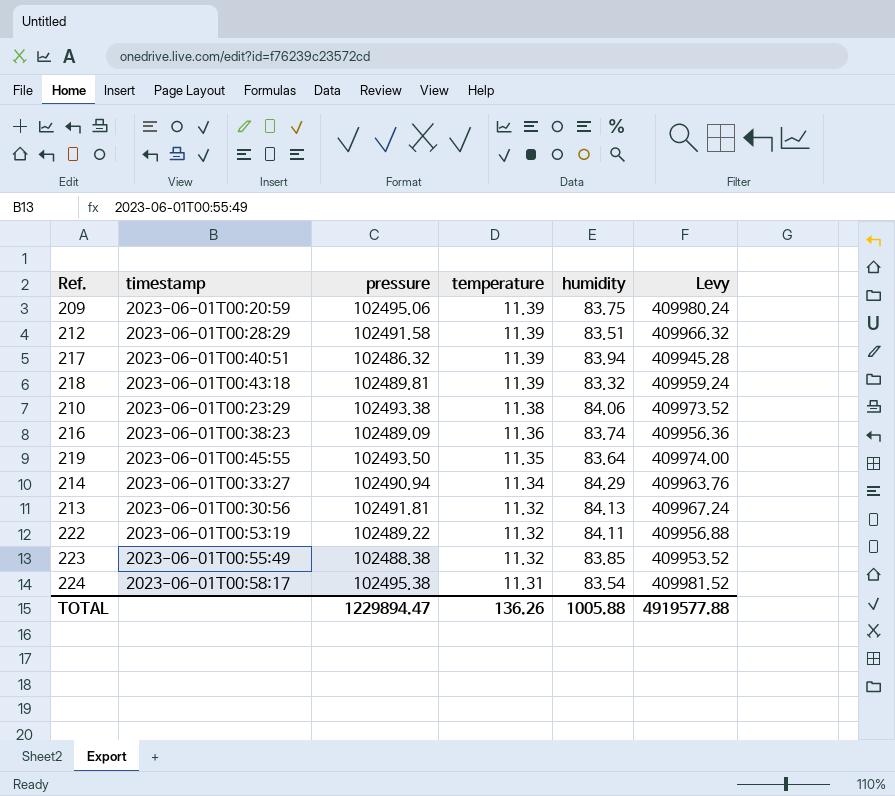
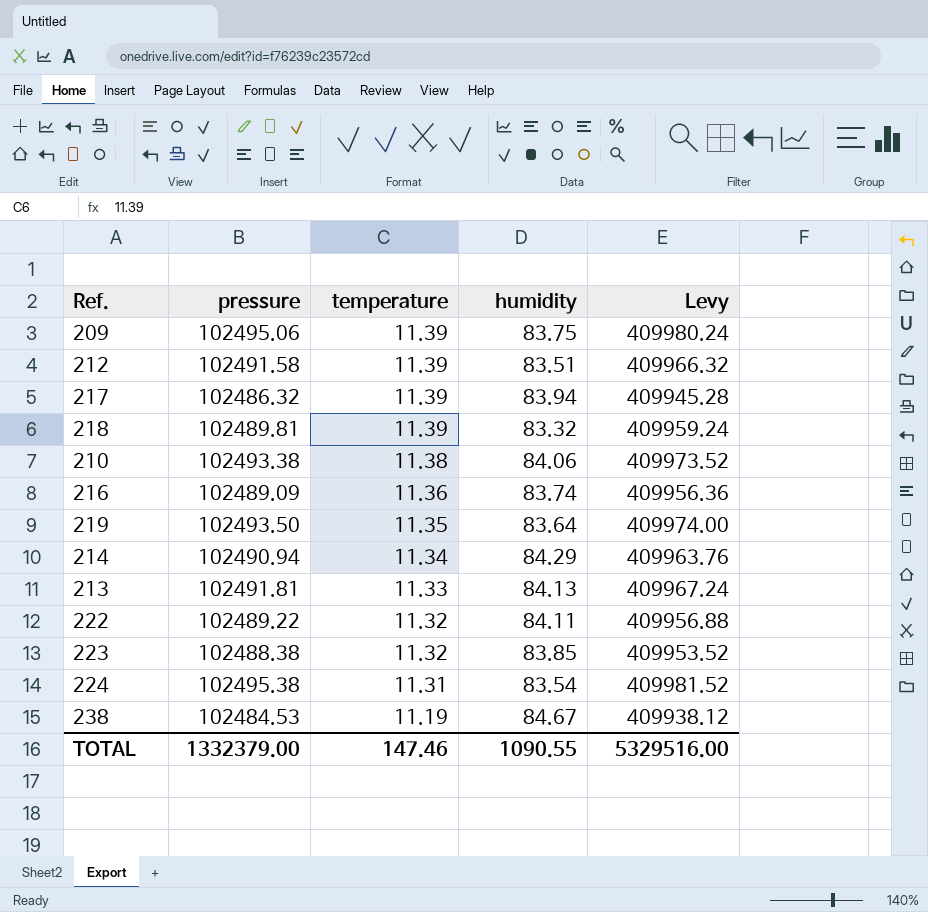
column timestamp | position: 2 -> none
213 | temperature: 11.32 -> 11.33
row 238: none -> 102484.53 | 11.19 | 84.67 | 409938.12
TOTAL | pressure: 1229894.47 -> 1332379.00
TOTAL | temperature: 136.26 -> 147.46
TOTAL | humidity: 1005.88 -> 1090.55
TOTAL | Levy: 4919577.88 -> 5329516.00

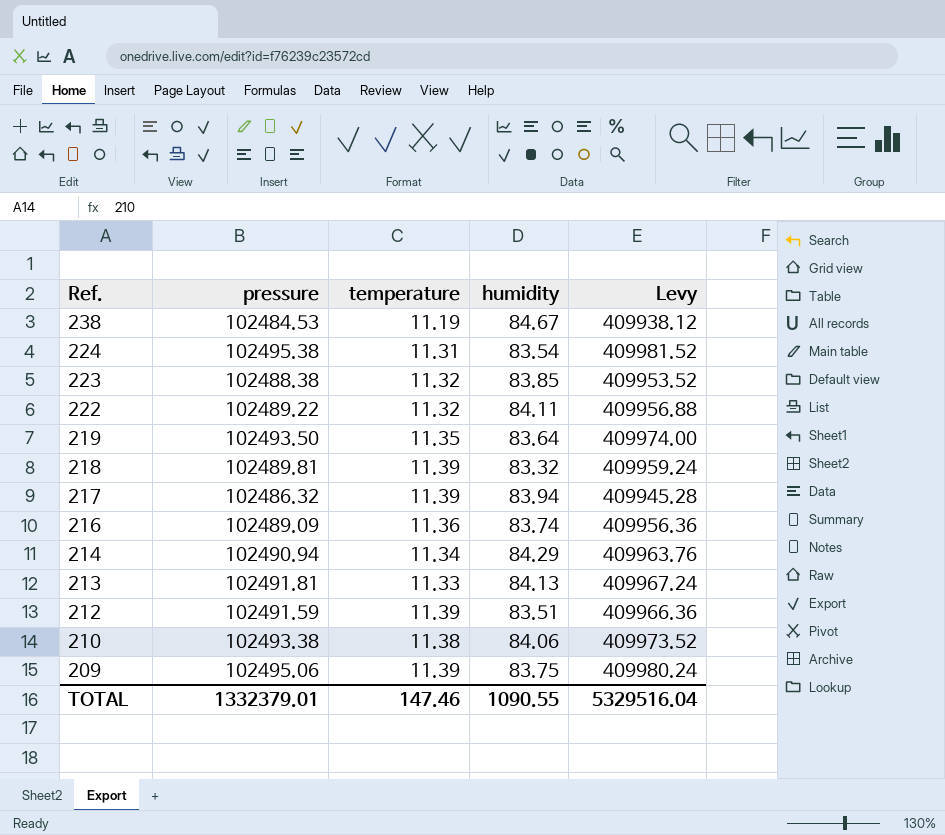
row order: temperature descending -> Ref. descending
212 | pressure: 102491.58 -> 102491.59
212 | Levy: 409966.32 -> 409966.36
TOTAL | pressure: 1332379.00 -> 1332379.01
TOTAL | Levy: 5329516.00 -> 5329516.04

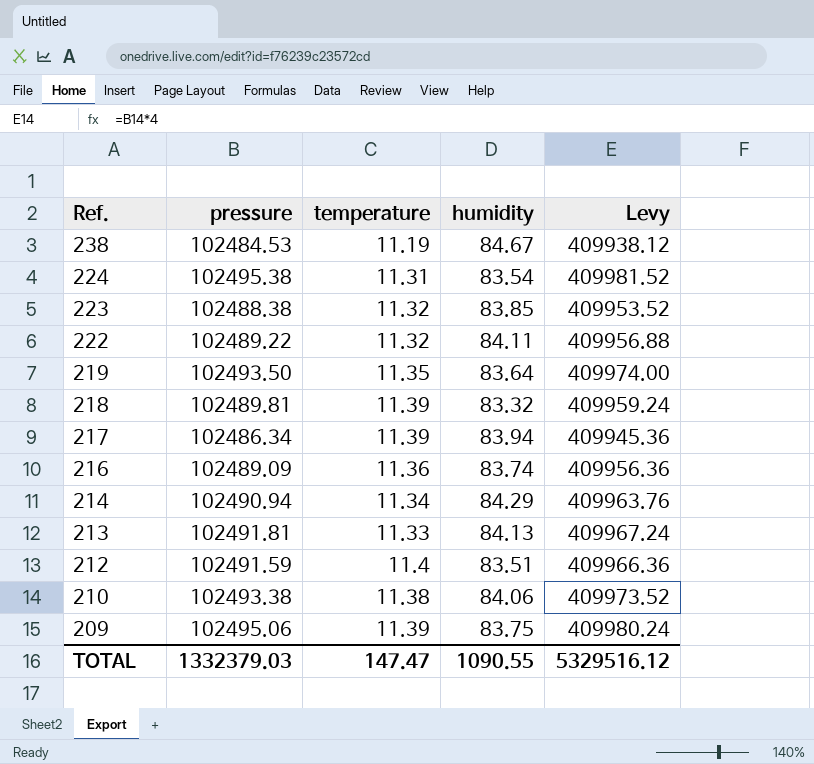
217 | pressure: 102486.32 -> 102486.34
217 | Levy: 409945.28 -> 409945.36
212 | temperature: 11.39 -> 11.4
TOTAL | pressure: 1332379.01 -> 1332379.03
TOTAL | temperature: 147.46 -> 147.47
TOTAL | Levy: 5329516.04 -> 5329516.12

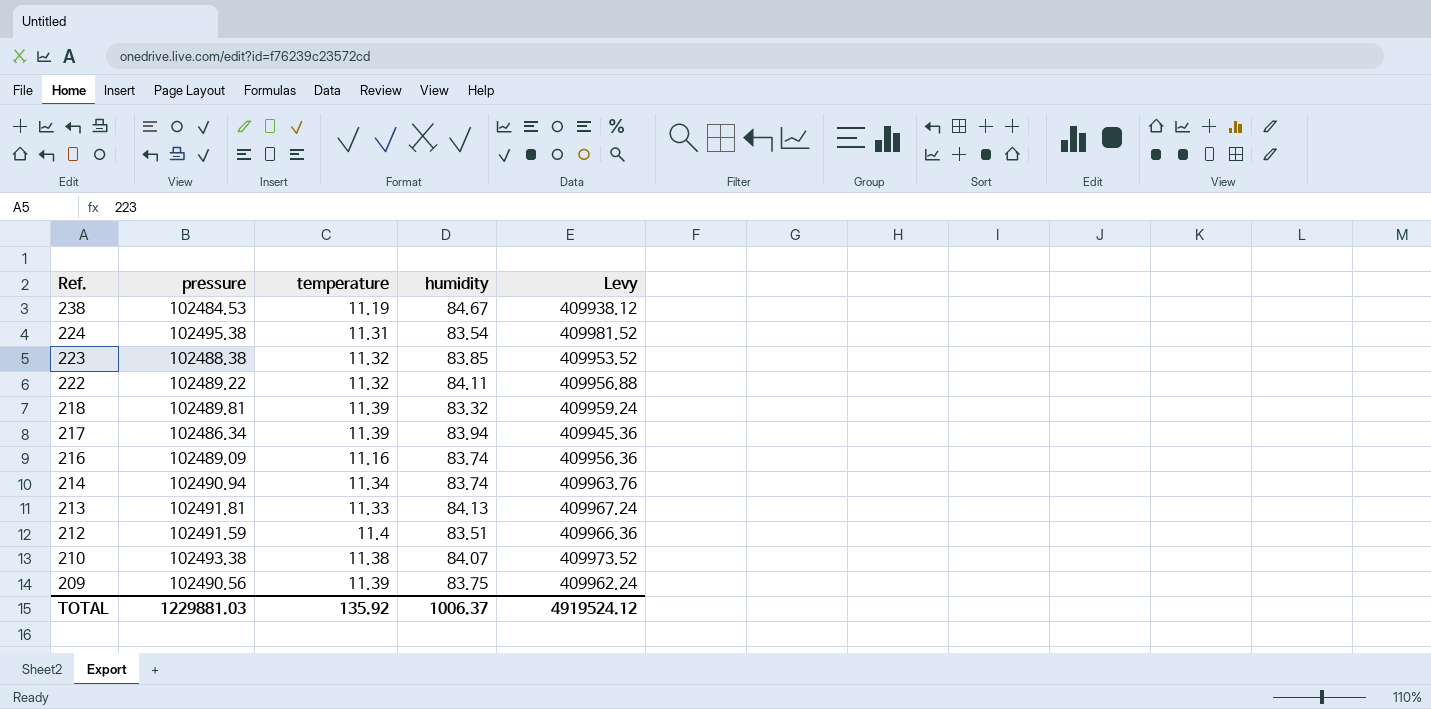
row 219: 102493.50 | 11.35 | 83.64 | 409974.00 -> none
216 | temperature: 11.36 -> 11.16
214 | humidity: 84.29 -> 83.74
210 | humidity: 84.06 -> 84.07
209 | pressure: 102495.06 -> 102490.56
209 | Levy: 409980.24 -> 409962.24
TOTAL | pressure: 1332379.03 -> 1229881.03
TOTAL | temperature: 147.47 -> 135.92
TOTAL | humidity: 1090.55 -> 1006.37
TOTAL | Levy: 5329516.12 -> 4919524.12

